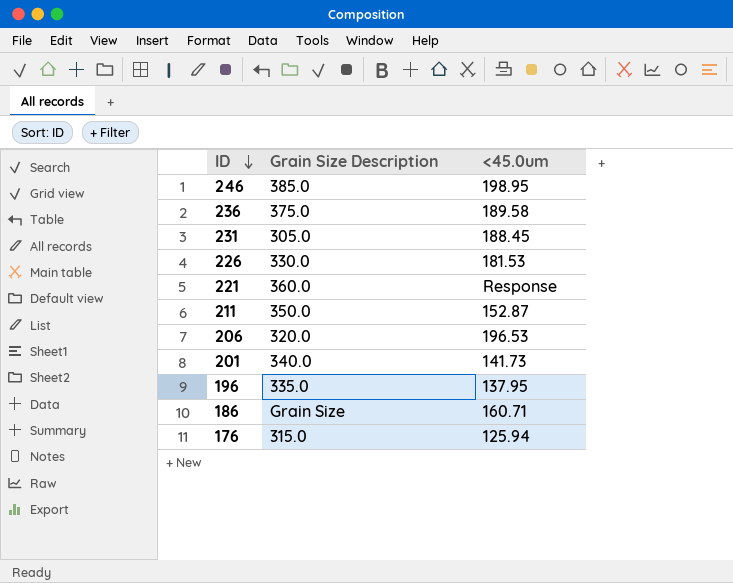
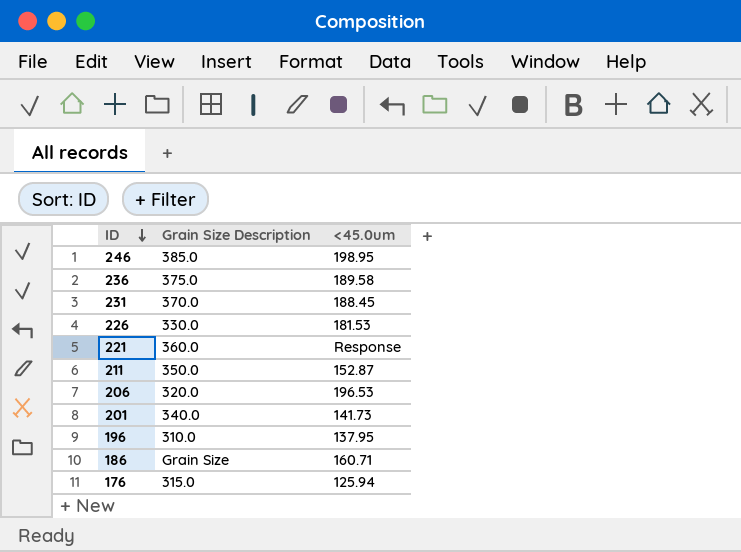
231 | Grain Size Description: 305.0 -> 370.0
196 | Grain Size Description: 335.0 -> 310.0

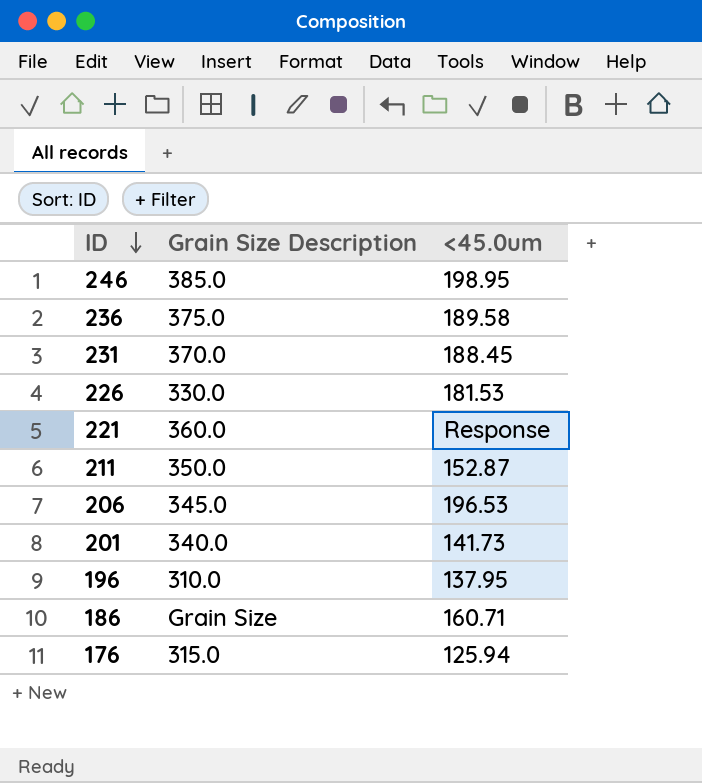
206 | Grain Size Description: 320.0 -> 345.0

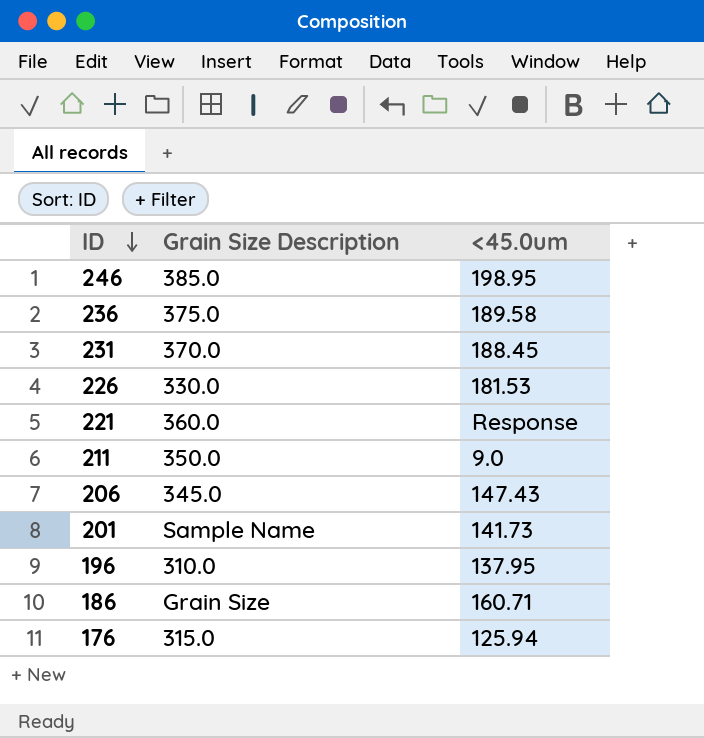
211 | <45.0um: 152.87 -> 9.0
206 | <45.0um: 196.53 -> 147.43
201 | Grain Size Description: 340.0 -> Sample Name

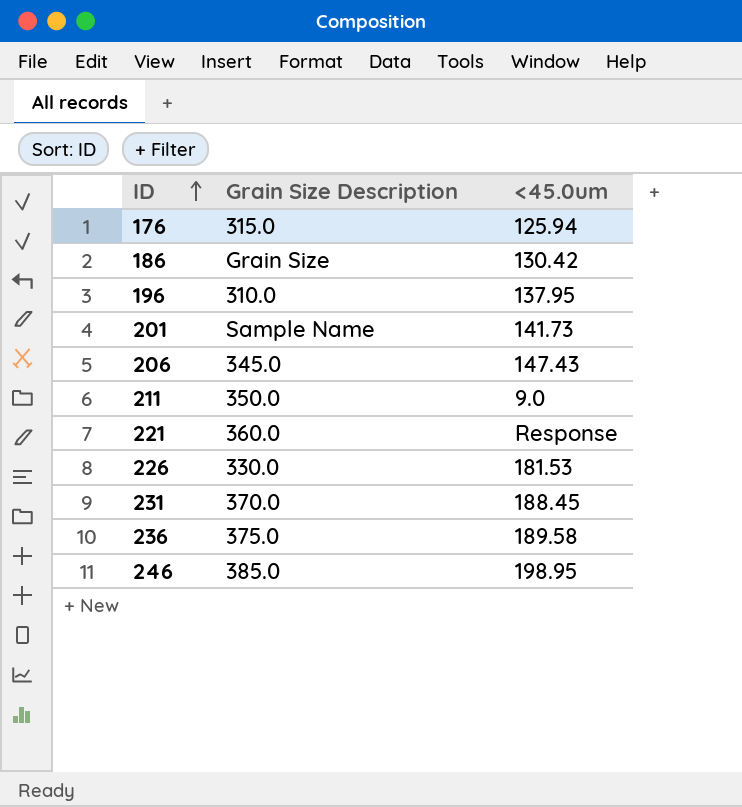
row order: ID descending -> ID ascending
186 | <45.0um: 160.71 -> 130.42

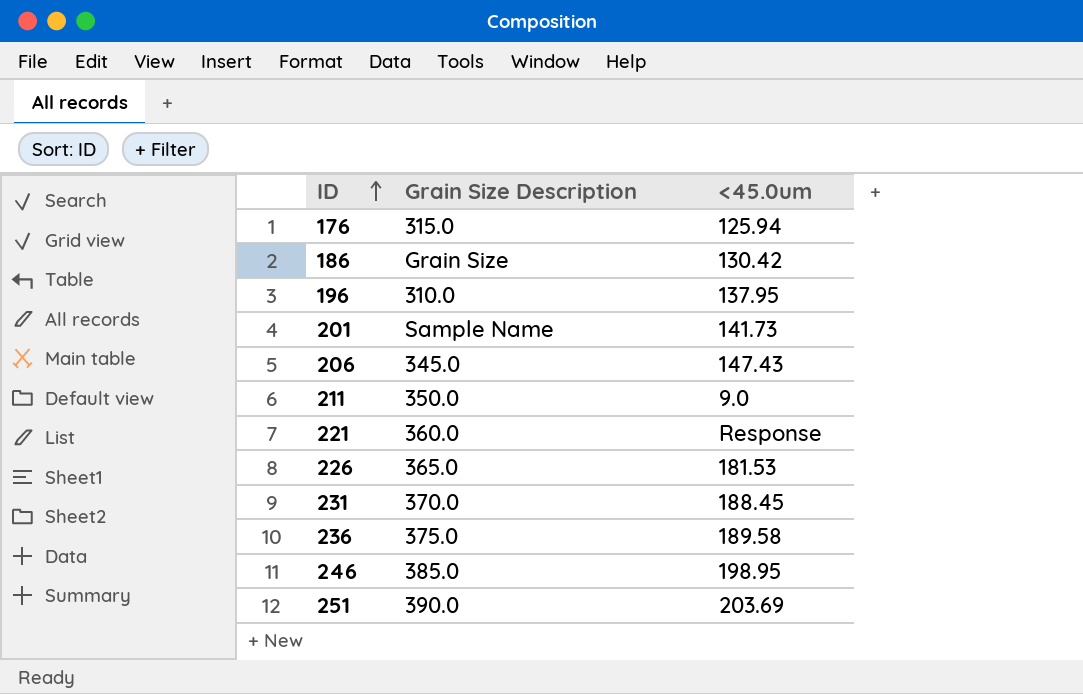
226 | Grain Size Description: 330.0 -> 365.0
row 251: none -> 390.0 | 203.69

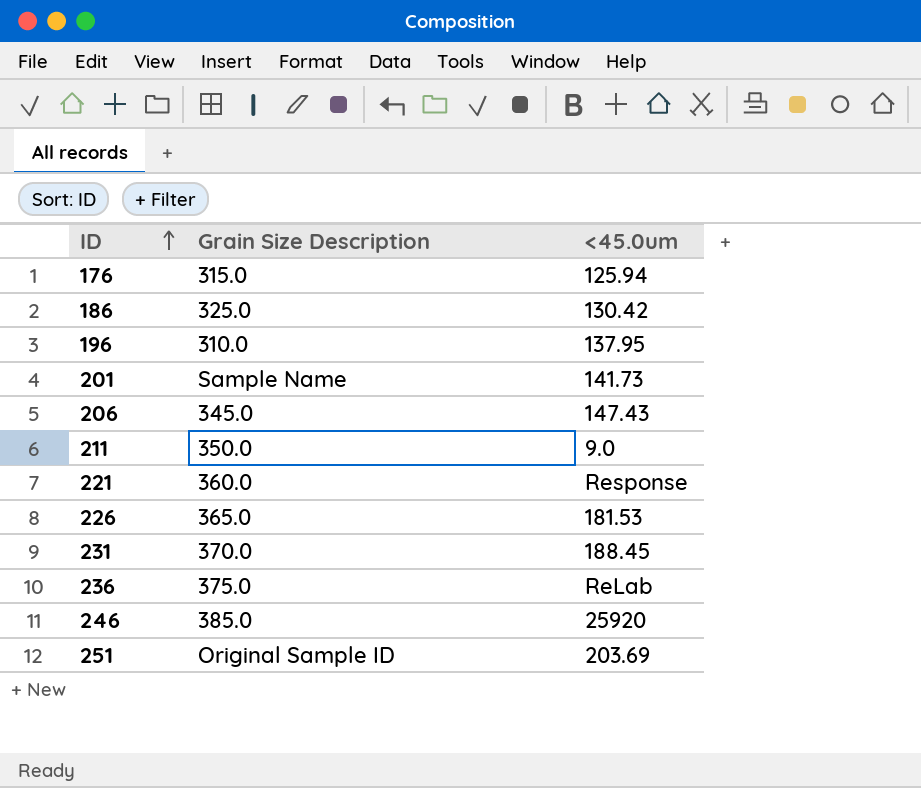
186 | Grain Size Description: Grain Size -> 325.0
236 | <45.0um: 189.58 -> ReLab
246 | <45.0um: 198.95 -> 25920
251 | Grain Size Description: 390.0 -> Original Sample ID

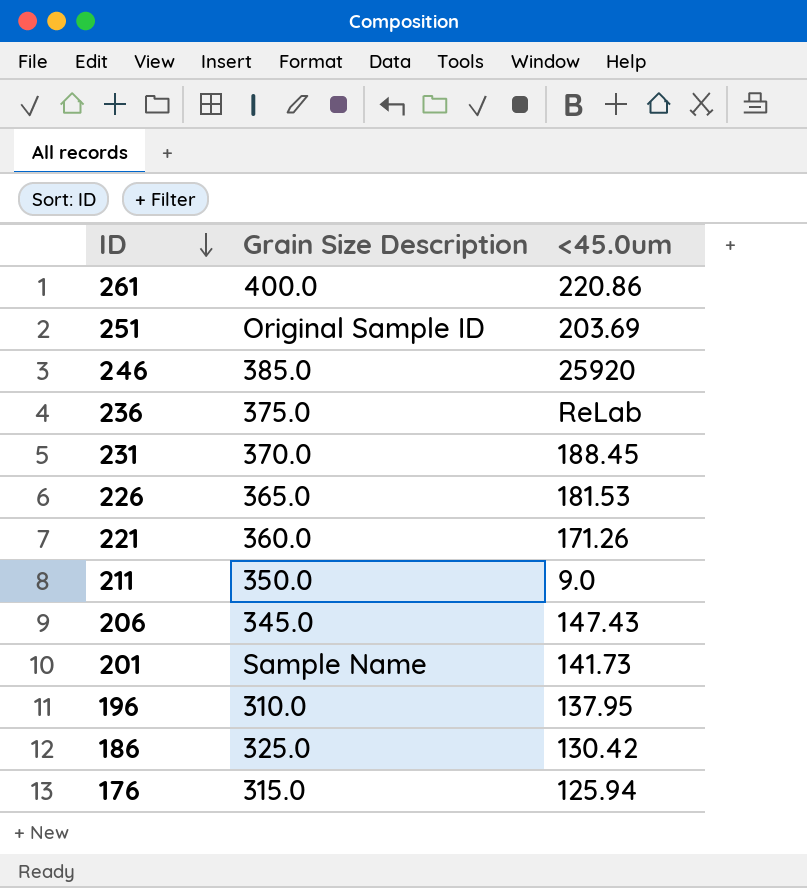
row order: ID ascending -> ID descending
row 261: none -> 400.0 | 220.86
221 | <45.0um: Response -> 171.26

